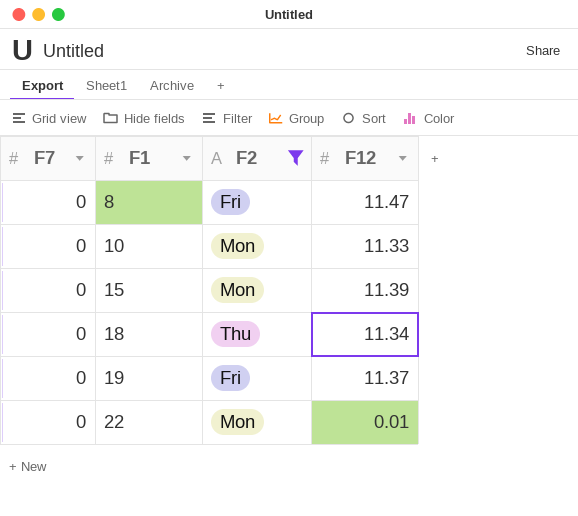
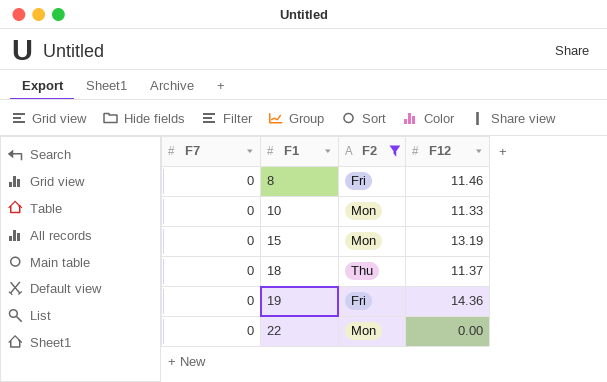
8 | F12: 11.47 -> 11.46
15 | F12: 11.39 -> 13.19
18 | F12: 11.34 -> 11.37
19 | F12: 11.37 -> 14.36
22 | F12: 0.01 -> 0.00

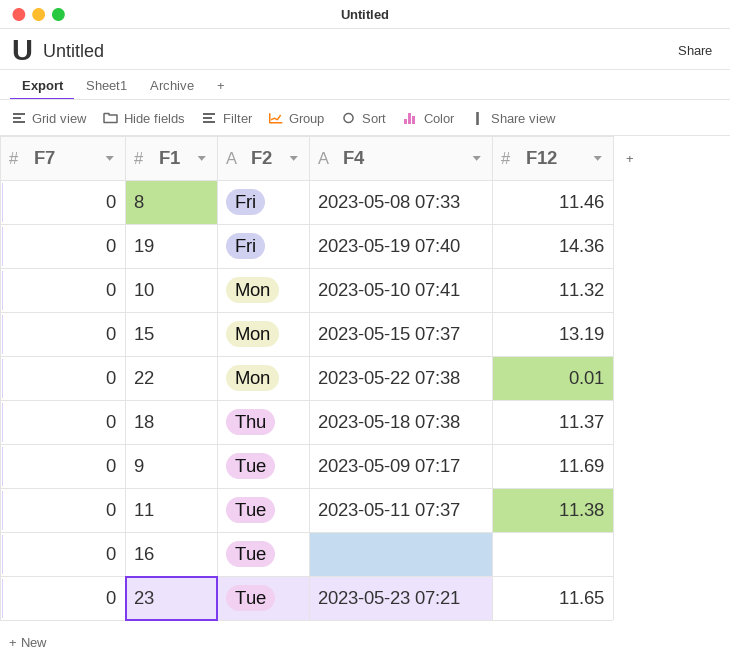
filter: F2 != Tue -> none
row order: F1 ascending -> F2 ascending
column F4 | position: none -> 4
10 | F12: 11.33 -> 11.32
22 | F12: 0.00 -> 0.01

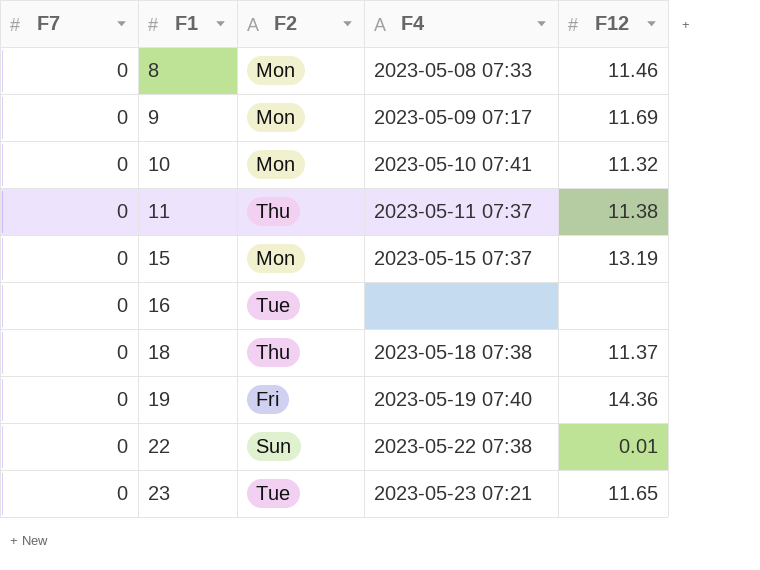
row order: F2 ascending -> F1 ascending
8 | F2: Fri -> Mon
9 | F2: Tue -> Mon
11 | F2: Tue -> Thu
22 | F2: Mon -> Sun

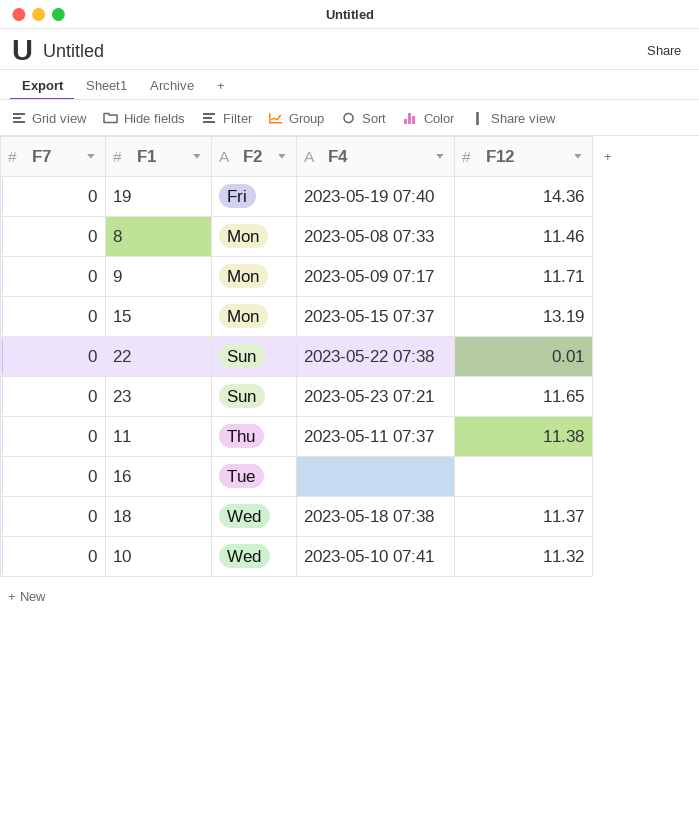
row order: F1 ascending -> F2 ascending
9 | F12: 11.69 -> 11.71
23 | F2: Tue -> Sun
18 | F2: Thu -> Wed
10 | F2: Mon -> Wed

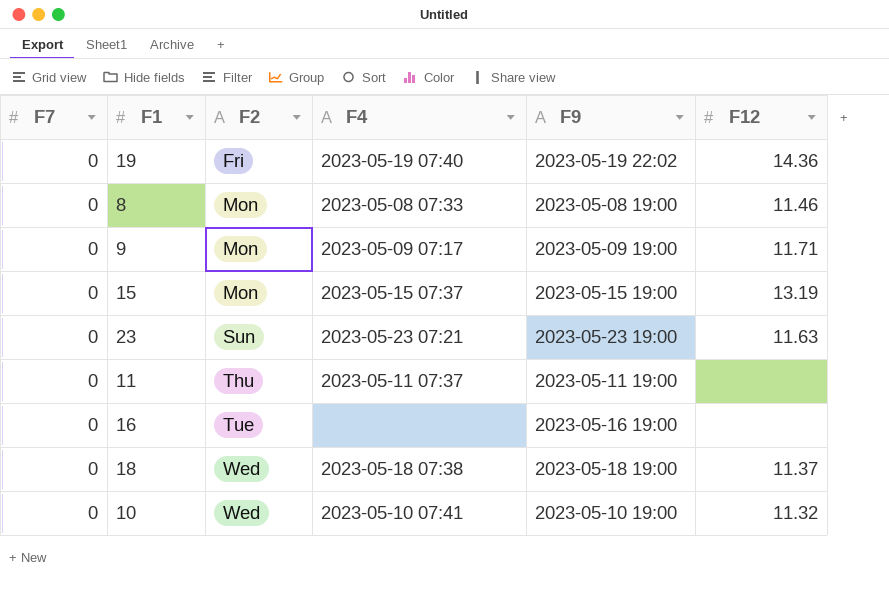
column F9 | position: none -> 5
row 22: 0 | Sun | 2023-05-22 07:38 | 0.01 -> none
23 | F12: 11.65 -> 11.63
11 | F12: 11.38 -> none

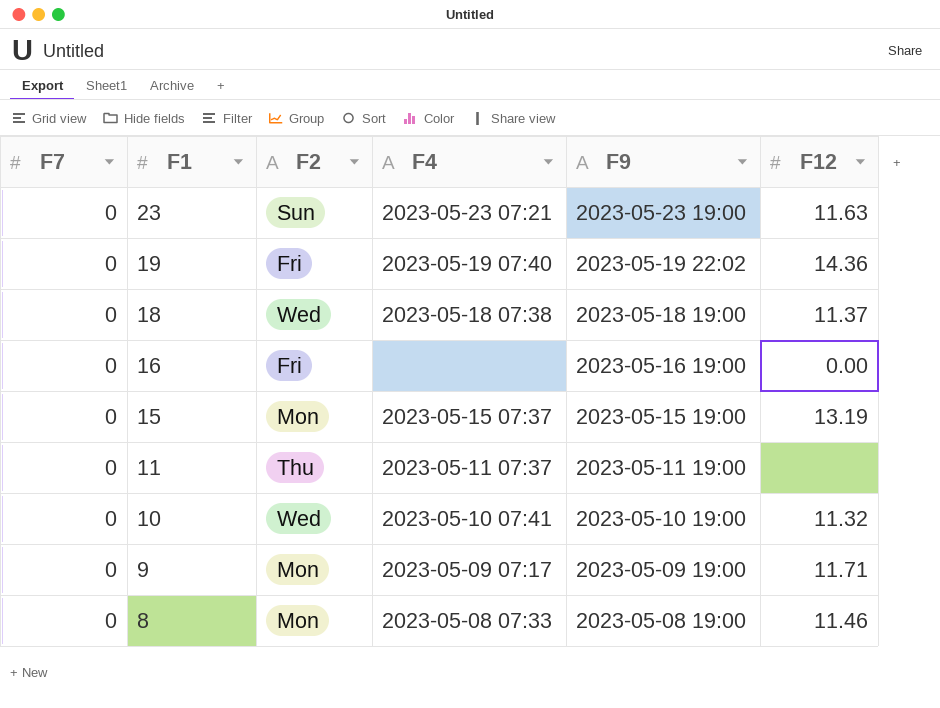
row order: F2 ascending -> F1 descending
16 | F2: Tue -> Fri
16 | F12: none -> 0.00

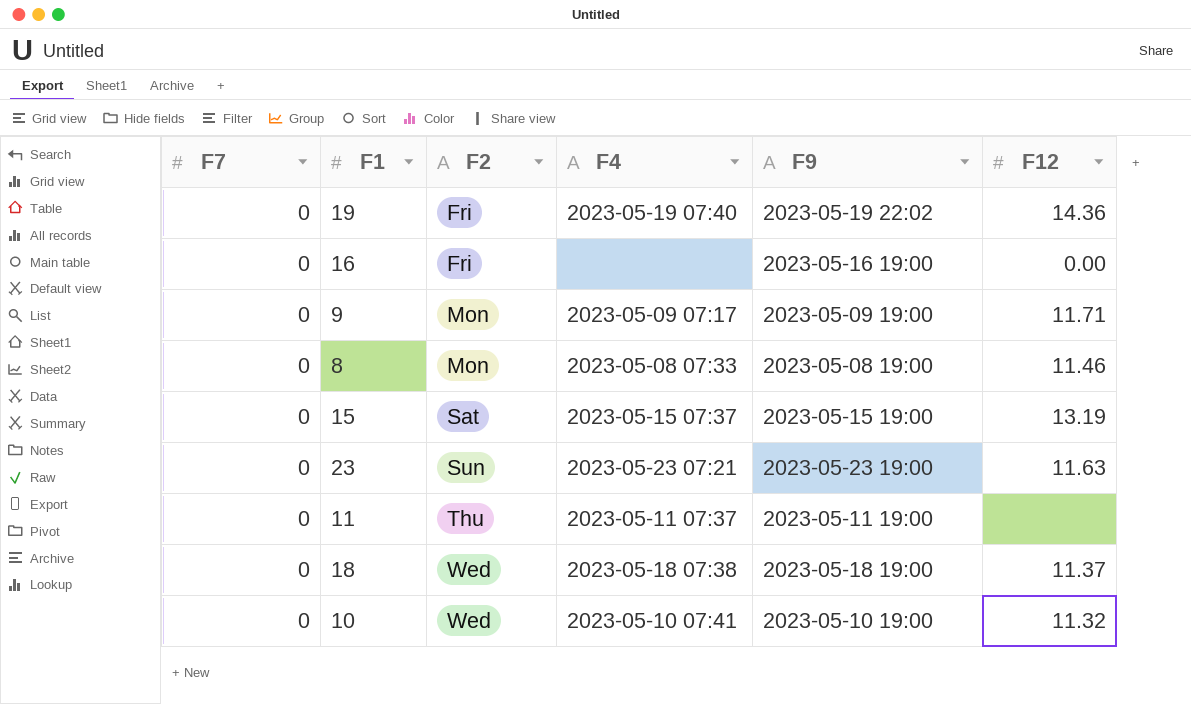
row order: F1 descending -> F2 ascending
15 | F2: Mon -> Sat

